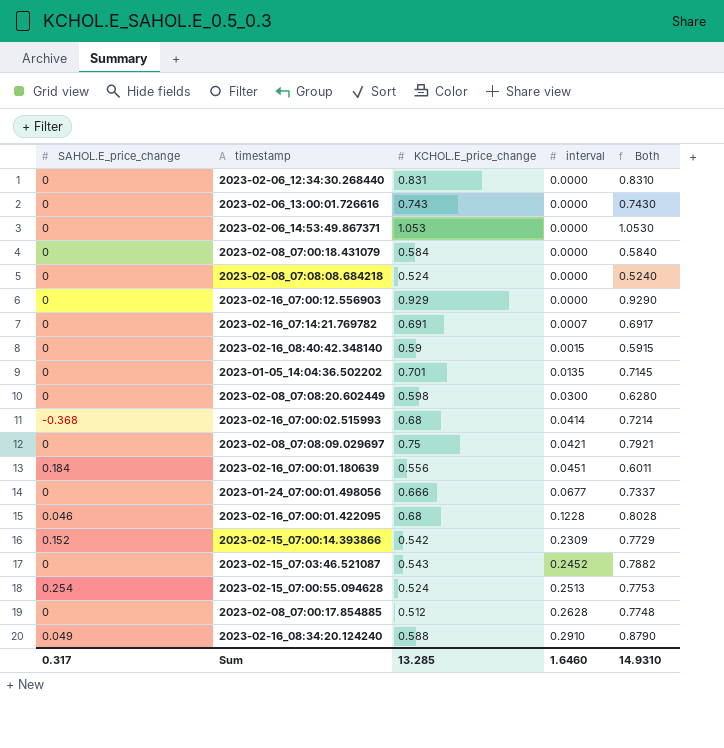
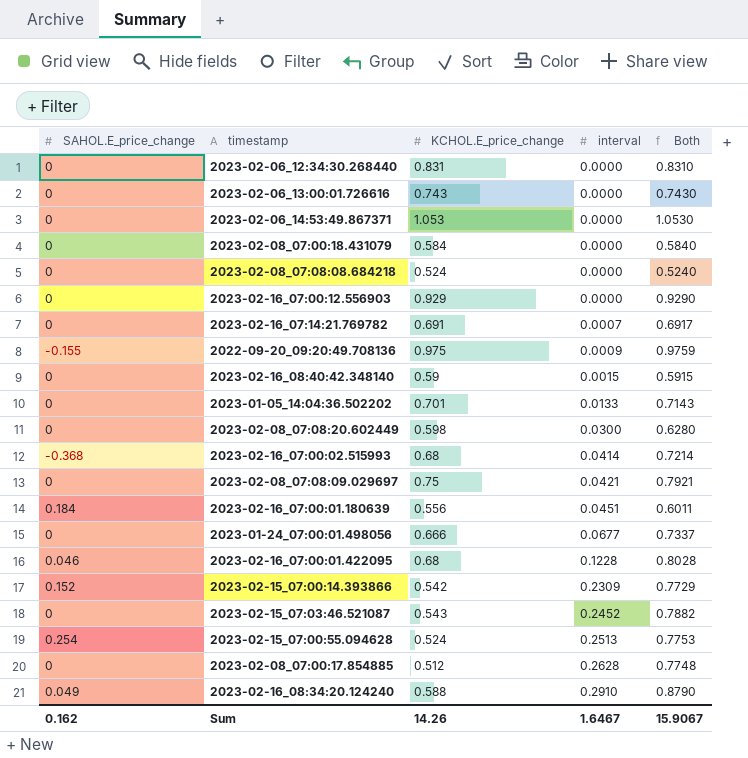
row 2022-09-20_09:20:49.708136: none -> -0.155 | 0.975 | 0.0009 | 0.9759
2023-01-05_14:04:36.502202 | interval: 0.0135 -> 0.0133
2023-01-05_14:04:36.502202 | Both: 0.7145 -> 0.7143
Sum | SAHOL.E_price_change: 0.317 -> 0.162
Sum | KCHOL.E_price_change: 13.285 -> 14.26
Sum | interval: 1.6460 -> 1.6467
Sum | Both: 14.9310 -> 15.9067

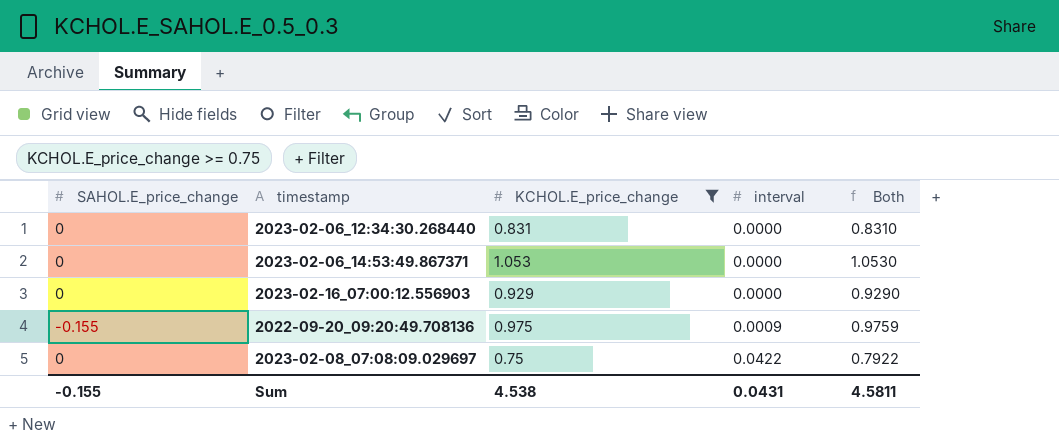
filter: none -> KCHOL.E_price_change >= 0.75
2023-02-08_07:08:09.029697 | interval: 0.0421 -> 0.0422
2023-02-08_07:08:09.029697 | Both: 0.7921 -> 0.7922
Sum | SAHOL.E_price_change: 0.162 -> -0.155
Sum | KCHOL.E_price_change: 14.26 -> 4.538
Sum | interval: 1.6467 -> 0.0431
Sum | Both: 15.9067 -> 4.5811

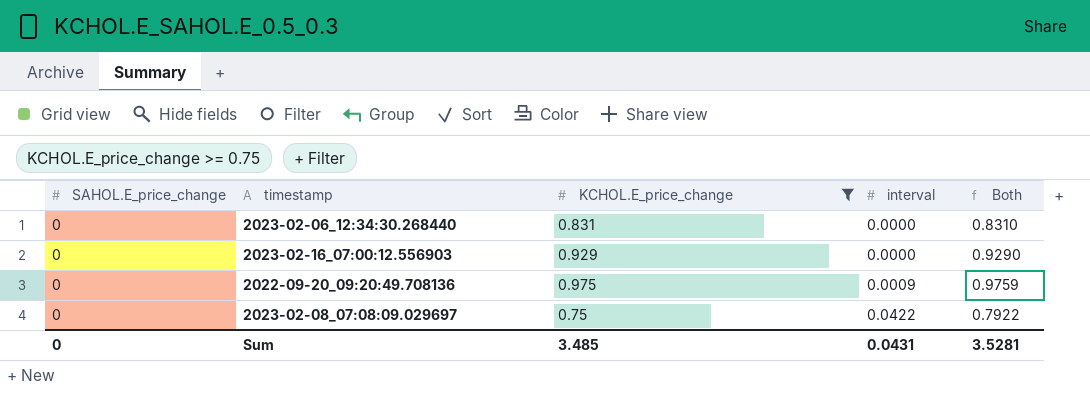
row 2023-02-06_14:53:49.867371: 0 | 1.053 | 0.0000 | 1.0530 -> none
2022-09-20_09:20:49.708136 | SAHOL.E_price_change: -0.155 -> 0
Sum | SAHOL.E_price_change: -0.155 -> 0
Sum | KCHOL.E_price_change: 4.538 -> 3.485
Sum | Both: 4.5811 -> 3.5281

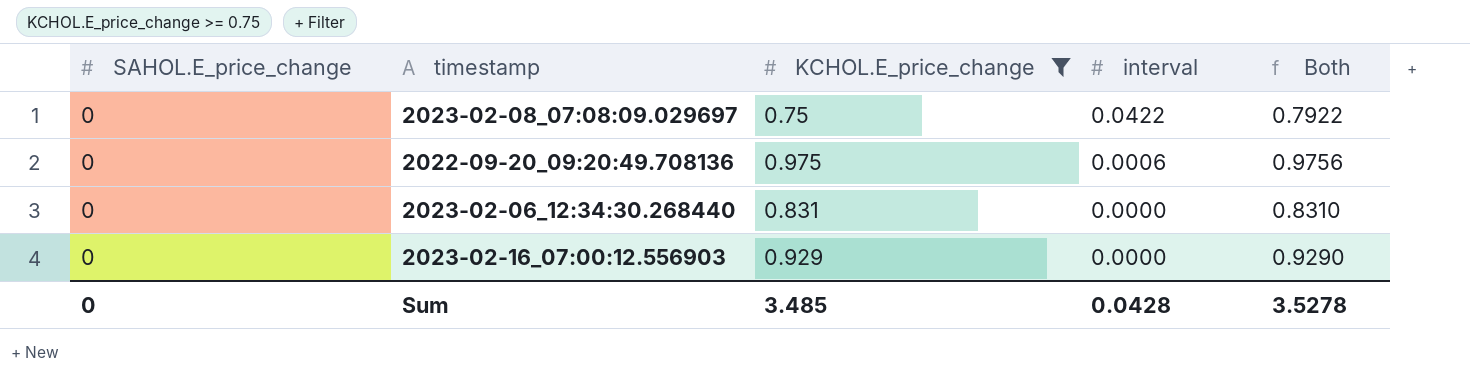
row order: interval ascending -> interval descending
2022-09-20_09:20:49.708136 | interval: 0.0009 -> 0.0006
2022-09-20_09:20:49.708136 | Both: 0.9759 -> 0.9756
Sum | interval: 0.0431 -> 0.0428
Sum | Both: 3.5281 -> 3.5278

